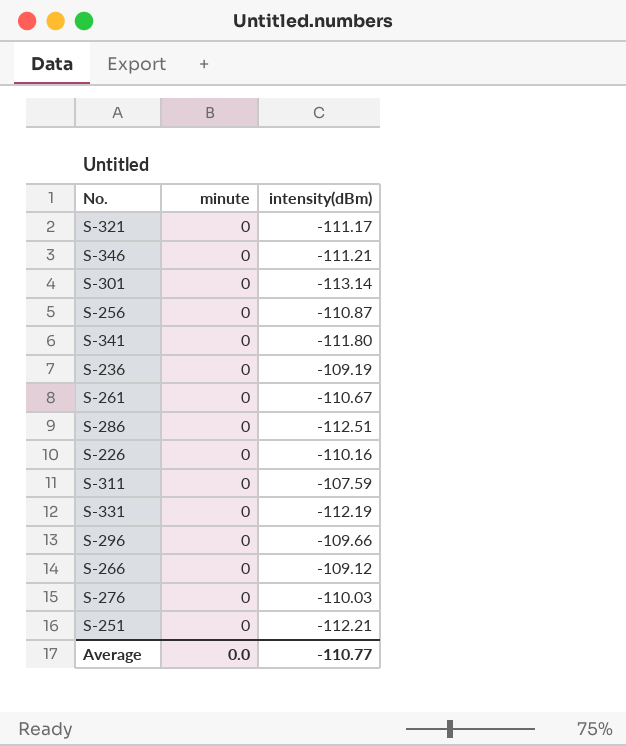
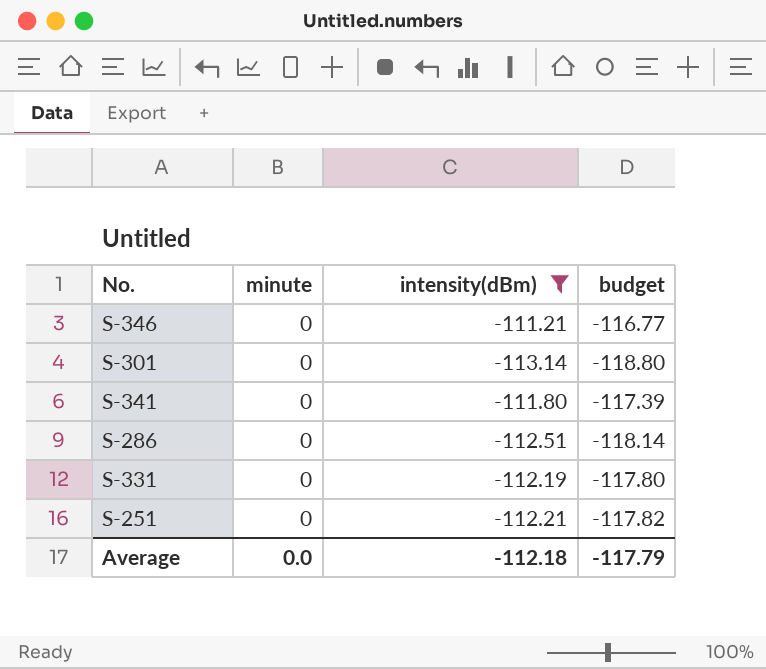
filter: none -> intensity(dBm) <= -111.21
column budget | formula: none -> [intensity(dBm)] * 1.05
Average | intensity(dBm): -110.77 -> -112.18

